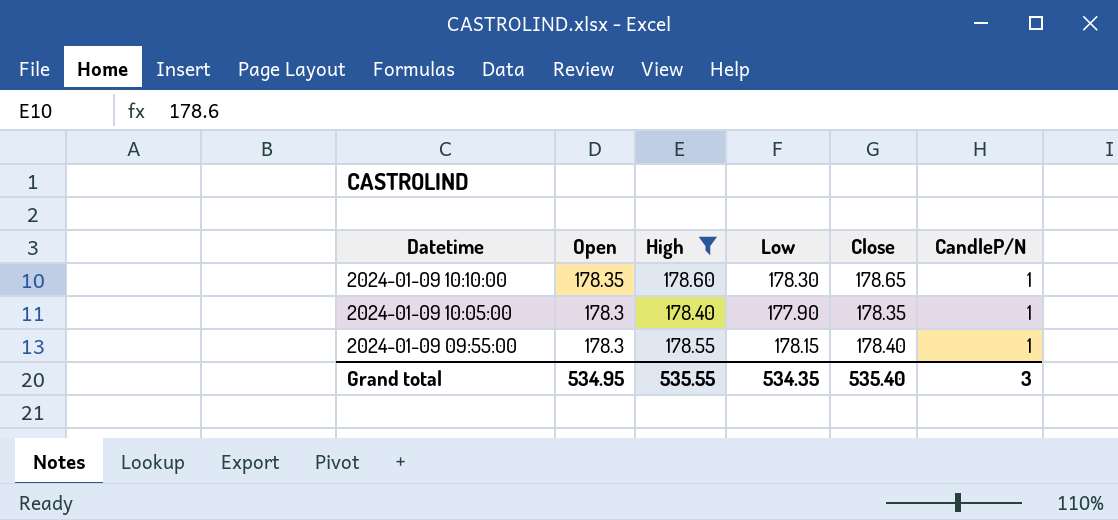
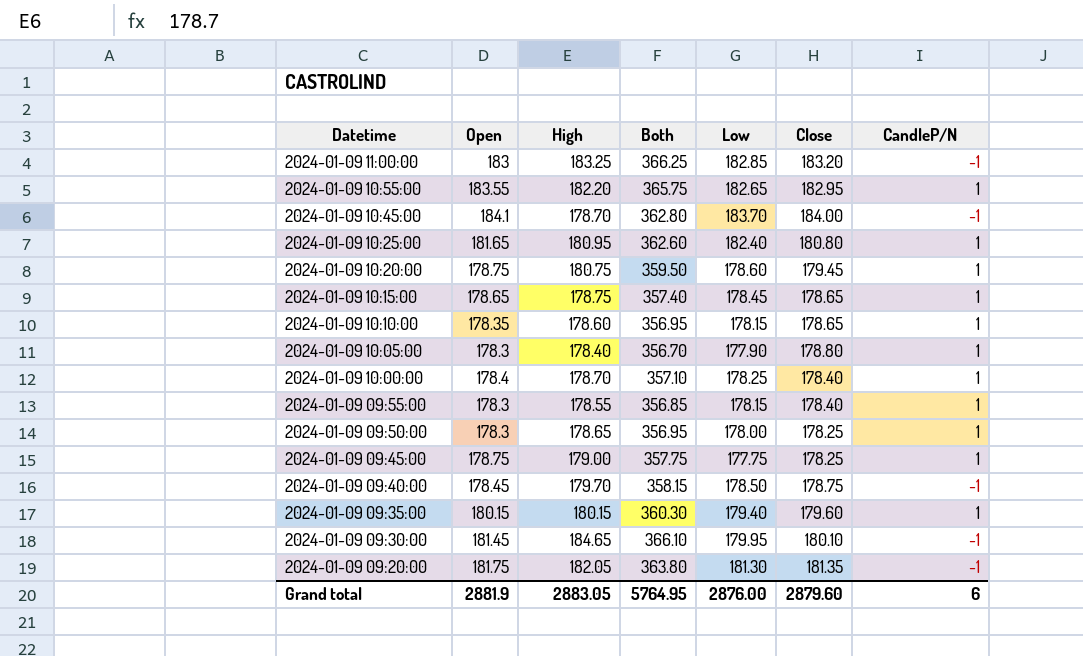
filter: High <= 178.60 -> none
column Both | formula: none -> [Open] + [High]
2024-01-09 10:10:00 | Low: 178.30 -> 178.15
2024-01-09 10:05:00 | Close: 178.35 -> 178.80
Grand total | Open: 534.95 -> 2881.9
Grand total | High: 535.55 -> 2883.05
Grand total | Low: 534.35 -> 2876.00
Grand total | Close: 535.40 -> 2879.60
Grand total | CandleP/N: 3 -> 6

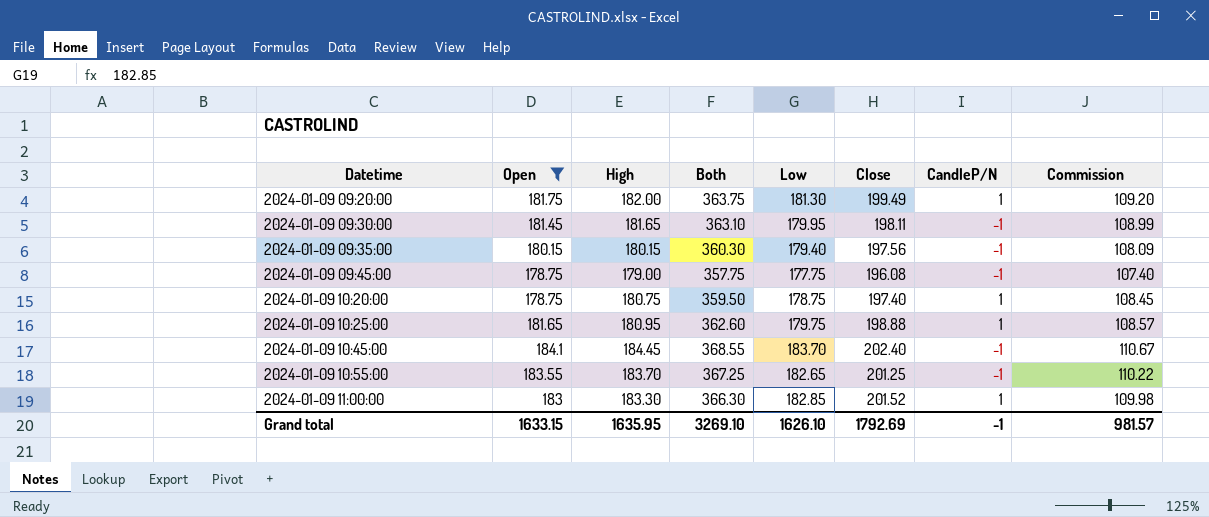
filter: none -> Open >= 178.75
row order: Datetime descending -> Datetime ascending
column Commission | formula: none -> [High] * 0.6
2024-01-09 09:20:00 | High: 182.05 -> 182.00
2024-01-09 09:20:00 | Both: 363.80 -> 363.75
2024-01-09 09:20:00 | Close: 181.35 -> 199.49
2024-01-09 09:20:00 | CandleP/N: -1 -> 1
2024-01-09 09:30:00 | High: 184.65 -> 181.65
2024-01-09 09:30:00 | Both: 366.10 -> 363.10
2024-01-09 09:30:00 | Close: 180.10 -> 198.11
2024-01-09 09:35:00 | Close: 179.60 -> 197.56
2024-01-09 09:35:00 | CandleP/N: 1 -> -1
2024-01-09 09:45:00 | Close: 178.25 -> 196.08
2024-01-09 09:45:00 | CandleP/N: 1 -> -1
2024-01-09 10:20:00 | Low: 178.60 -> 178.75
2024-01-09 10:20:00 | Close: 179.45 -> 197.40
2024-01-09 10:25:00 | Low: 182.40 -> 179.75
2024-01-09 10:25:00 | Close: 180.80 -> 198.88
2024-01-09 10:45:00 | High: 178.70 -> 184.45
2024-01-09 10:45:00 | Both: 362.80 -> 368.55
2024-01-09 10:45:00 | Close: 184.00 -> 202.40
2024-01-09 10:55:00 | High: 182.20 -> 183.70
2024-01-09 10:55:00 | Both: 365.75 -> 367.25
2024-01-09 10:55:00 | Close: 182.95 -> 201.25
2024-01-09 10:55:00 | CandleP/N: 1 -> -1
2024-01-09 11:00:00 | High: 183.25 -> 183.30
2024-01-09 11:00:00 | Both: 366.25 -> 366.30
2024-01-09 11:00:00 | Close: 183.20 -> 201.52
2024-01-09 11:00:00 | CandleP/N: -1 -> 1
Grand total | Open: 2881.9 -> 1633.15
Grand total | High: 2883.05 -> 1635.95
Grand total | Both: 5764.95 -> 3269.10
Grand total | Low: 2876.00 -> 1626.10
Grand total | Close: 2879.60 -> 1792.69
Grand total | CandleP/N: 6 -> -1

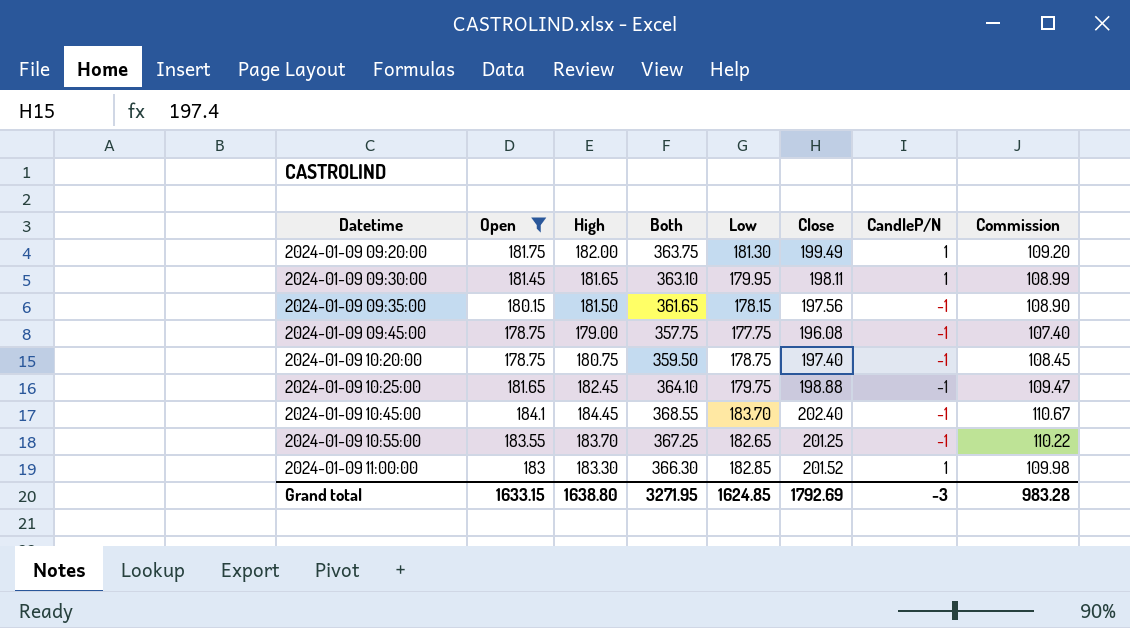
2024-01-09 09:30:00 | CandleP/N: -1 -> 1
2024-01-09 09:35:00 | High: 180.15 -> 181.50
2024-01-09 09:35:00 | Both: 360.30 -> 361.65
2024-01-09 09:35:00 | Low: 179.40 -> 178.15
2024-01-09 09:35:00 | Commission: 108.09 -> 108.90
2024-01-09 10:20:00 | CandleP/N: 1 -> -1
2024-01-09 10:25:00 | High: 180.95 -> 182.45
2024-01-09 10:25:00 | Both: 362.60 -> 364.10
2024-01-09 10:25:00 | CandleP/N: 1 -> -1
2024-01-09 10:25:00 | Commission: 108.57 -> 109.47
Grand total | High: 1635.95 -> 1638.80
Grand total | Both: 3269.10 -> 3271.95
Grand total | Low: 1626.10 -> 1624.85
Grand total | CandleP/N: -1 -> -3
Grand total | Commission: 981.57 -> 983.28

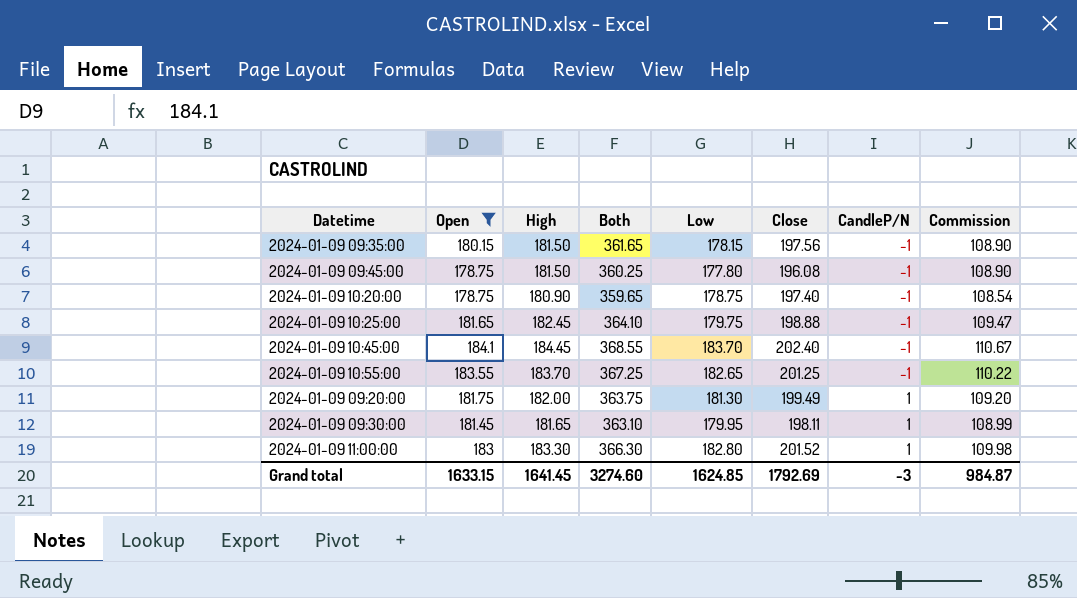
row order: Datetime ascending -> CandleP/N ascending
2024-01-09 09:45:00 | High: 179.00 -> 181.50
2024-01-09 09:45:00 | Both: 357.75 -> 360.25
2024-01-09 09:45:00 | Low: 177.75 -> 177.80
2024-01-09 09:45:00 | Commission: 107.40 -> 108.90
2024-01-09 10:20:00 | High: 180.75 -> 180.90
2024-01-09 10:20:00 | Both: 359.50 -> 359.65
2024-01-09 10:20:00 | Commission: 108.45 -> 108.54
2024-01-09 11:00:00 | Low: 182.85 -> 182.80
Grand total | High: 1638.80 -> 1641.45
Grand total | Both: 3271.95 -> 3274.60
Grand total | Commission: 983.28 -> 984.87

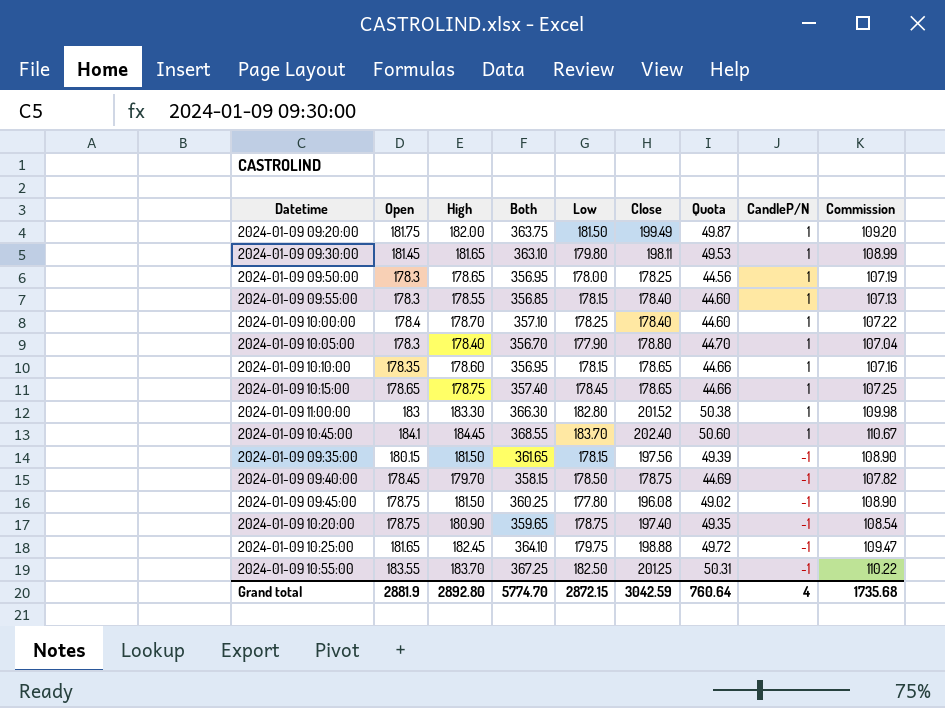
filter: Open >= 178.75 -> none
row order: CandleP/N ascending -> CandleP/N descending
column Quota | formula: none -> [Close] * 0.25
2024-01-09 09:20:00 | Low: 181.30 -> 181.50
2024-01-09 09:30:00 | Low: 179.95 -> 179.80
2024-01-09 10:45:00 | CandleP/N: -1 -> 1
2024-01-09 10:55:00 | Low: 182.65 -> 182.50
Grand total | Open: 1633.15 -> 2881.9
Grand total | High: 1641.45 -> 2892.80
Grand total | Both: 3274.60 -> 5774.70
Grand total | Low: 1624.85 -> 2872.15
Grand total | Close: 1792.69 -> 3042.59
Grand total | CandleP/N: -3 -> 4
Grand total | Commission: 984.87 -> 1735.68

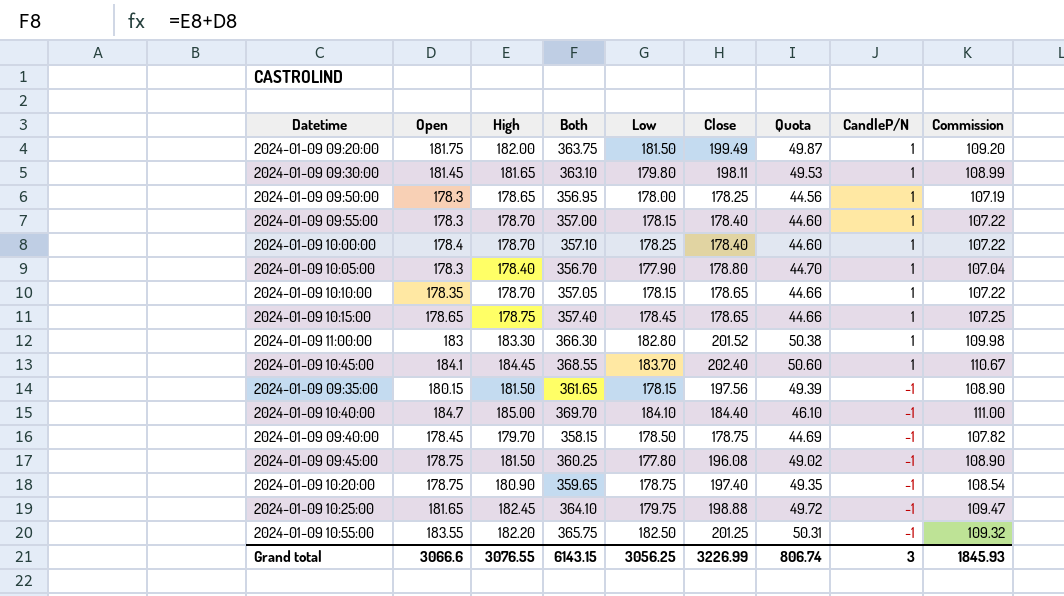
2024-01-09 09:55:00 | High: 178.55 -> 178.70
2024-01-09 09:55:00 | Both: 356.85 -> 357.00
2024-01-09 09:55:00 | Commission: 107.13 -> 107.22
2024-01-09 10:10:00 | High: 178.60 -> 178.70
2024-01-09 10:10:00 | Both: 356.95 -> 357.05
2024-01-09 10:10:00 | Commission: 107.16 -> 107.22
row 2024-01-09 10:40:00: none -> 184.7 | 185.00 | 369.70 | 184.10 | 184.40 | 46.10 | -1 | 111.00
2024-01-09 10:55:00 | High: 183.70 -> 182.20
2024-01-09 10:55:00 | Both: 367.25 -> 365.75
2024-01-09 10:55:00 | Commission: 110.22 -> 109.32
Grand total | Open: 2881.9 -> 3066.6
Grand total | High: 2892.80 -> 3076.55
Grand total | Both: 5774.70 -> 6143.15
Grand total | Low: 2872.15 -> 3056.25
Grand total | Close: 3042.59 -> 3226.99
Grand total | Quota: 760.64 -> 806.74
Grand total | CandleP/N: 4 -> 3
Grand total | Commission: 1735.68 -> 1845.93

